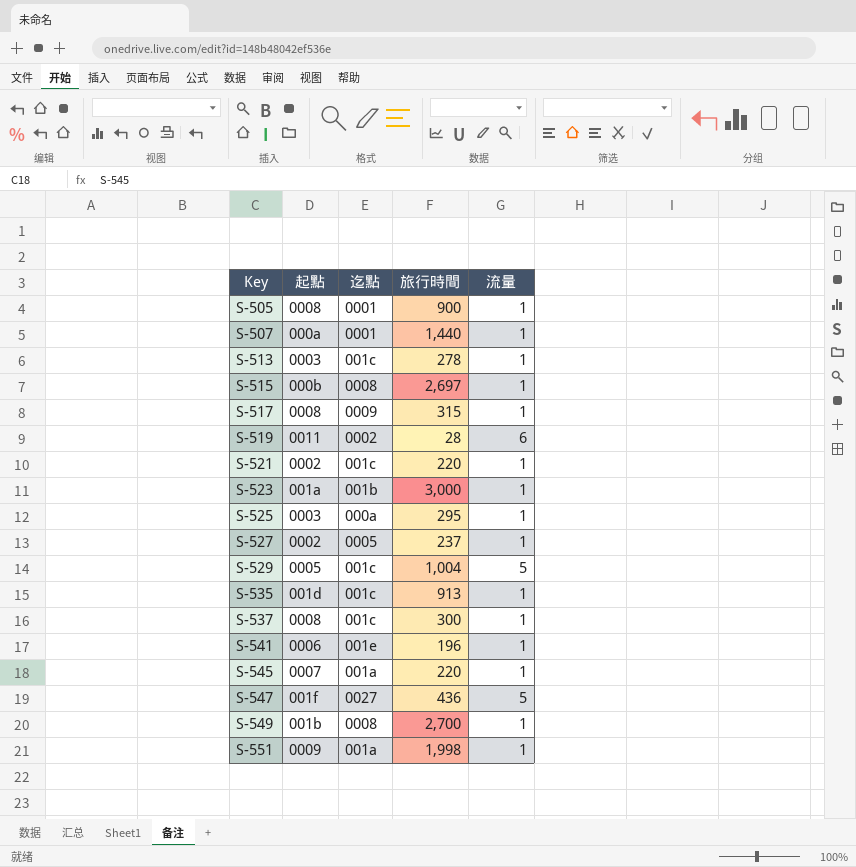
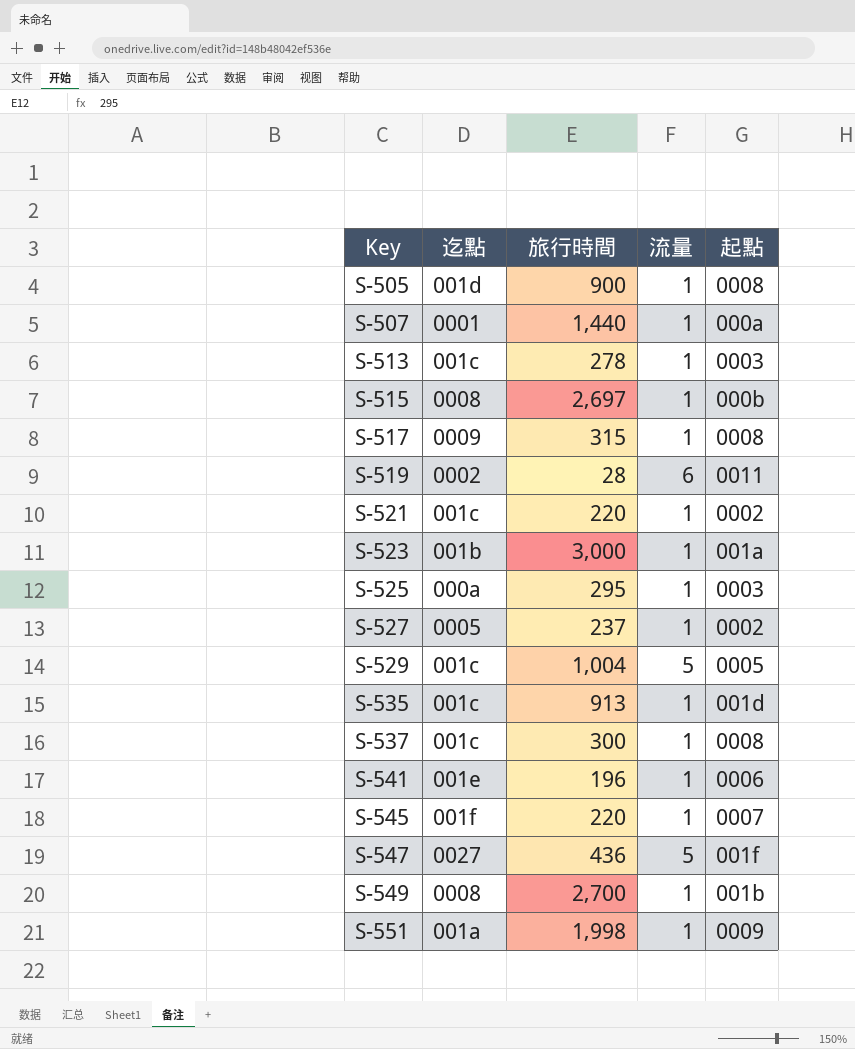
column 起點 | position: 2 -> 5
S-505 | 迄點: 0001 -> 001d
S-545 | 迄點: 001a -> 001f

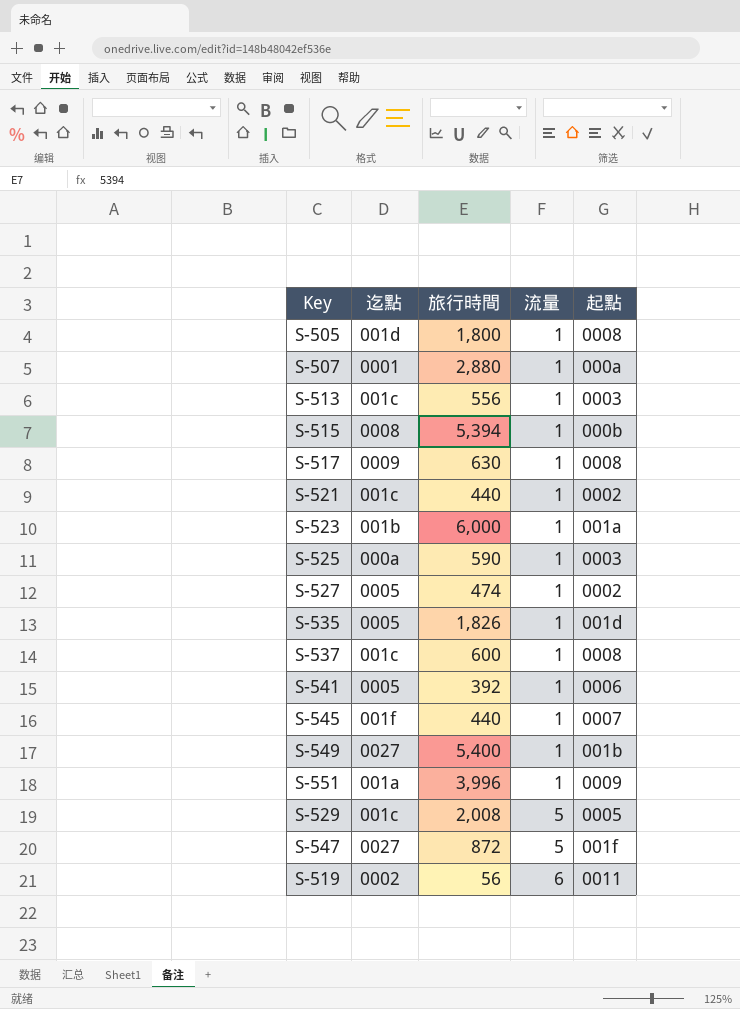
row order: Key ascending -> 流量 ascending
S-505 | 旅行時間: 900 -> 1,800
S-507 | 旅行時間: 1,440 -> 2,880
S-513 | 旅行時間: 278 -> 556
S-515 | 旅行時間: 2,697 -> 5,394
S-517 | 旅行時間: 315 -> 630
S-521 | 旅行時間: 220 -> 440
S-523 | 旅行時間: 3,000 -> 6,000
S-525 | 旅行時間: 295 -> 590
S-527 | 旅行時間: 237 -> 474
S-535 | 迄點: 001c -> 0005
S-535 | 旅行時間: 913 -> 1,826
S-537 | 旅行時間: 300 -> 600
S-541 | 迄點: 001e -> 0005
S-541 | 旅行時間: 196 -> 392
S-545 | 旅行時間: 220 -> 440
S-549 | 迄點: 0008 -> 0027
S-549 | 旅行時間: 2,700 -> 5,400
S-551 | 旅行時間: 1,998 -> 3,996
S-529 | 旅行時間: 1,004 -> 2,008
S-547 | 旅行時間: 436 -> 872
S-519 | 旅行時間: 28 -> 56

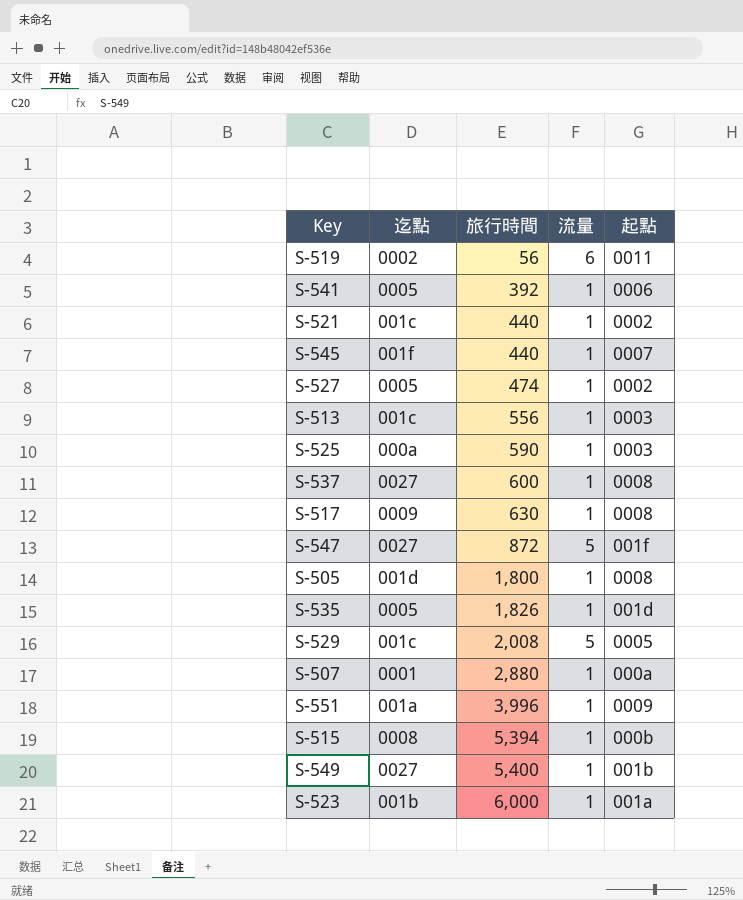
row order: 流量 ascending -> 旅行時間 ascending
S-537 | 迄點: 001c -> 0027

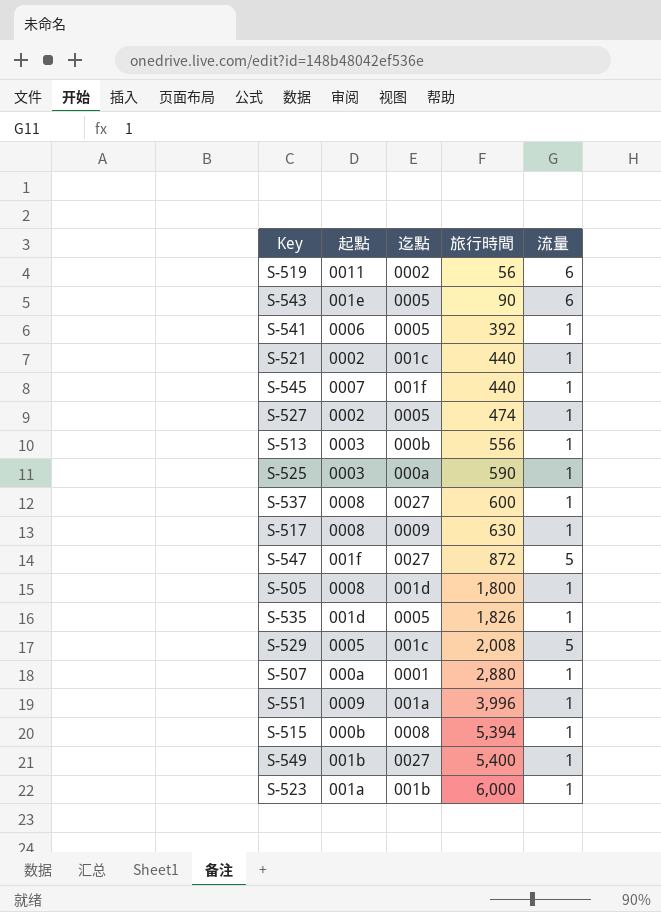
column 起點 | position: 5 -> 2
row S-543: none -> 001e | 0005 | 90 | 6
S-513 | 迄點: 001c -> 000b

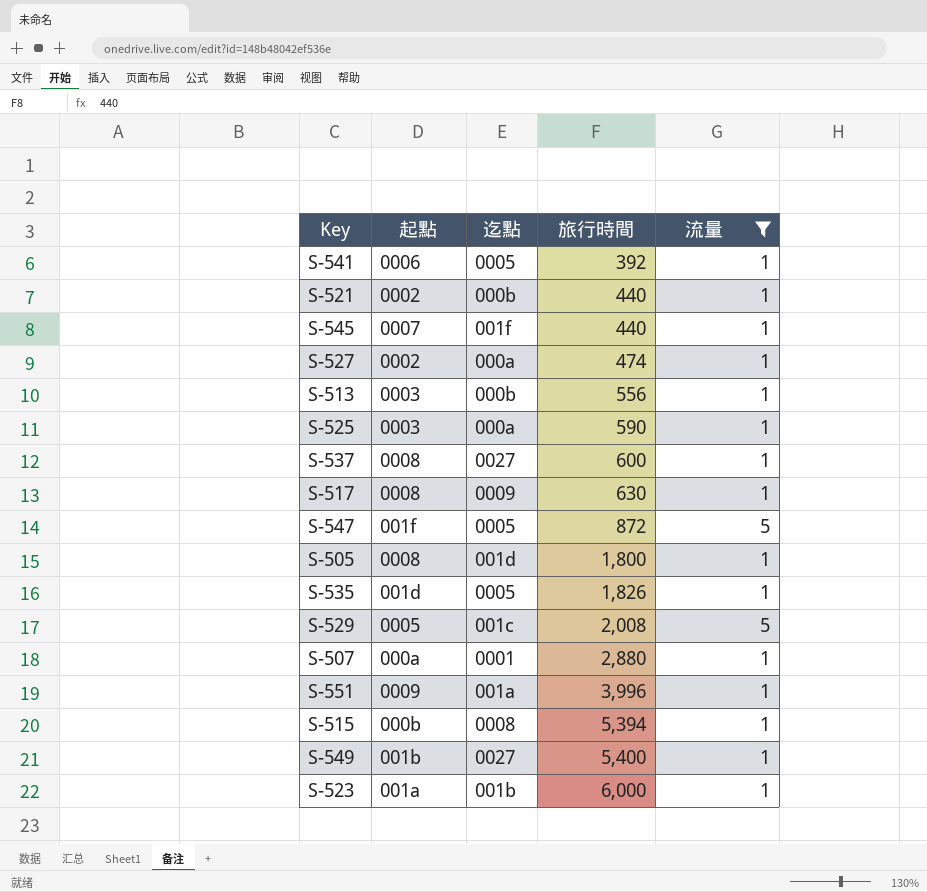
filter: none -> 流量 != 6
S-521 | 迄點: 001c -> 000b
S-527 | 迄點: 0005 -> 000a
S-547 | 迄點: 0027 -> 0005

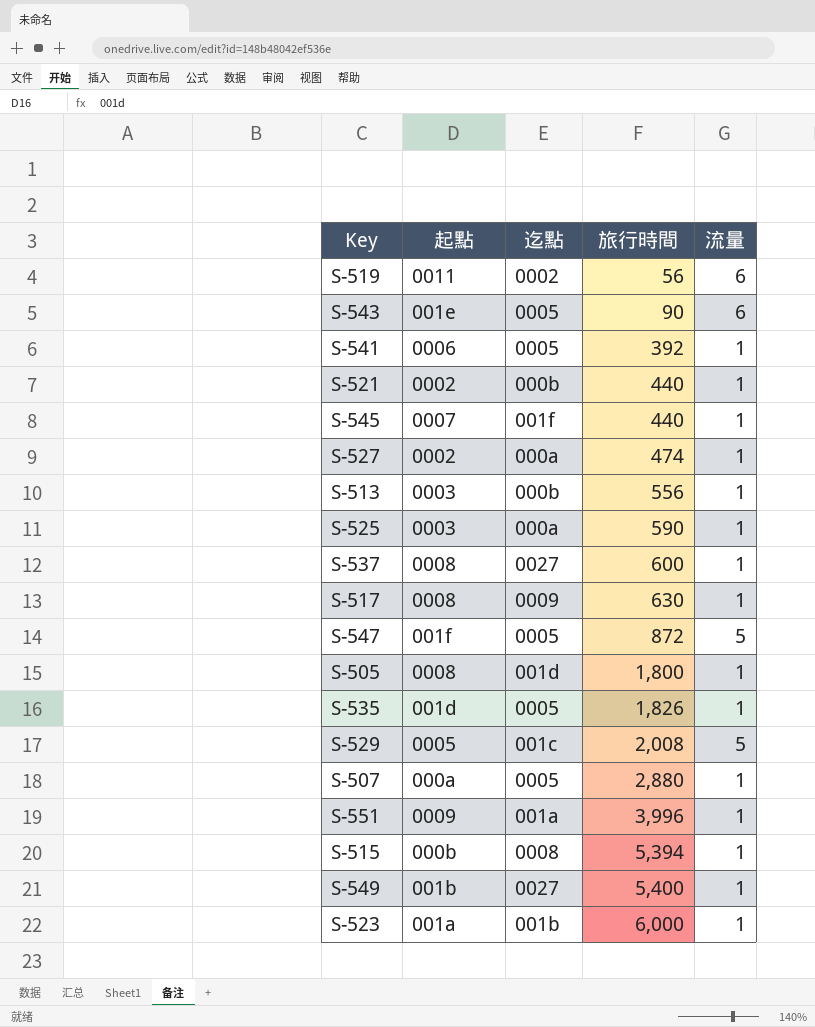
filter: 流量 != 6 -> none
S-507 | 迄點: 0001 -> 0005

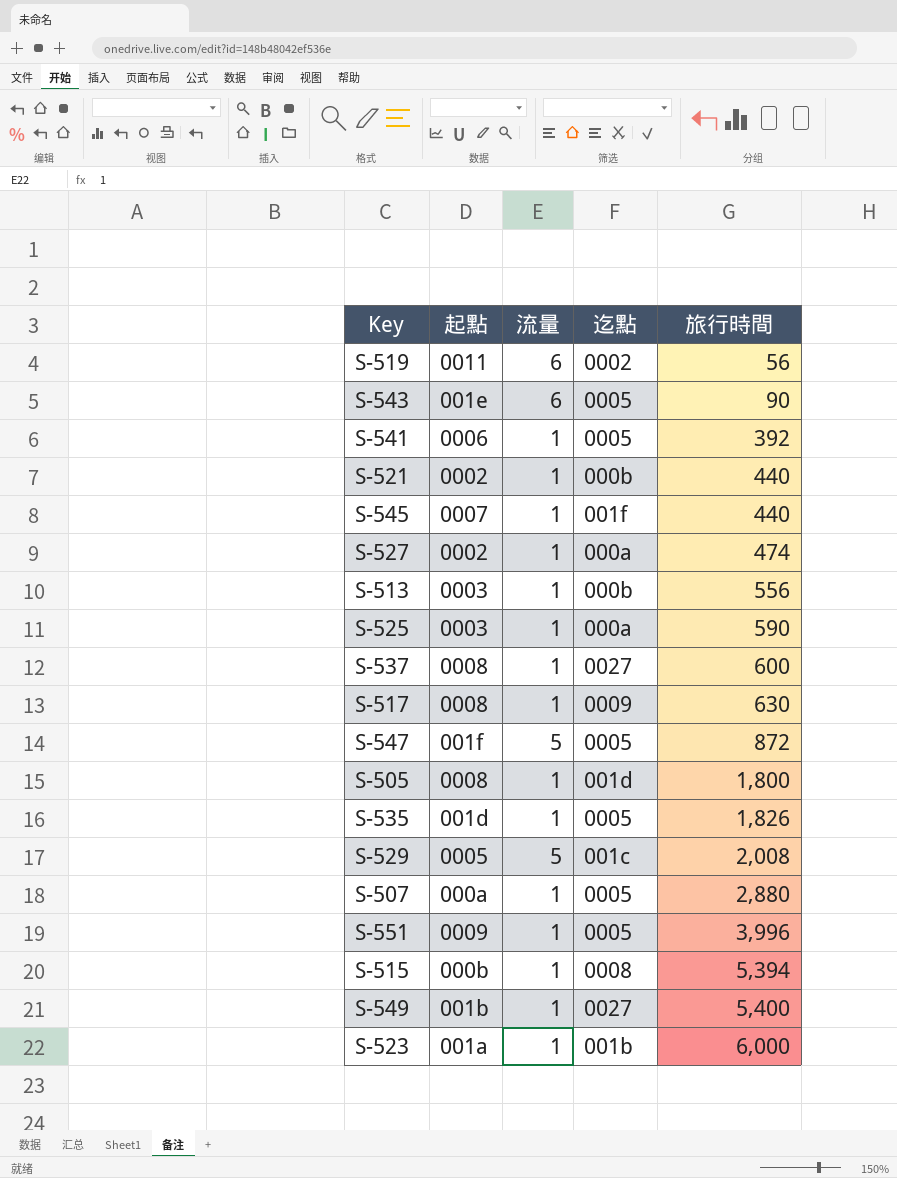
column 流量 | position: 5 -> 3
S-551 | 迄點: 001a -> 0005

